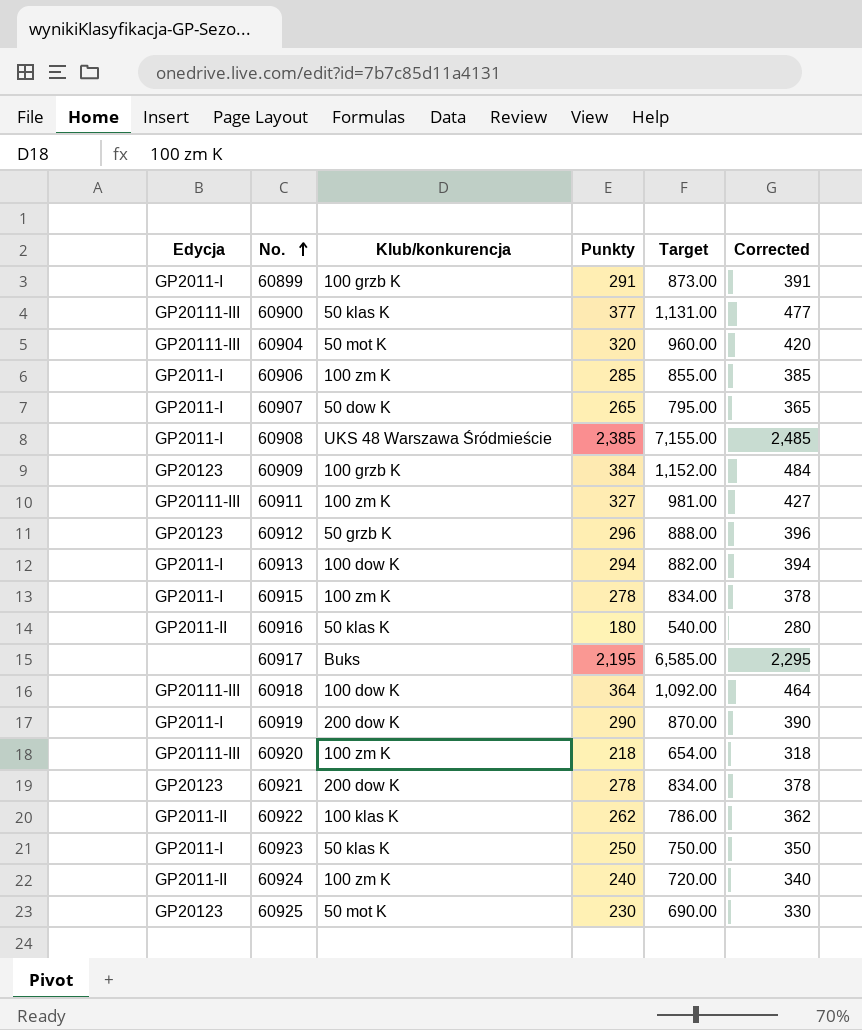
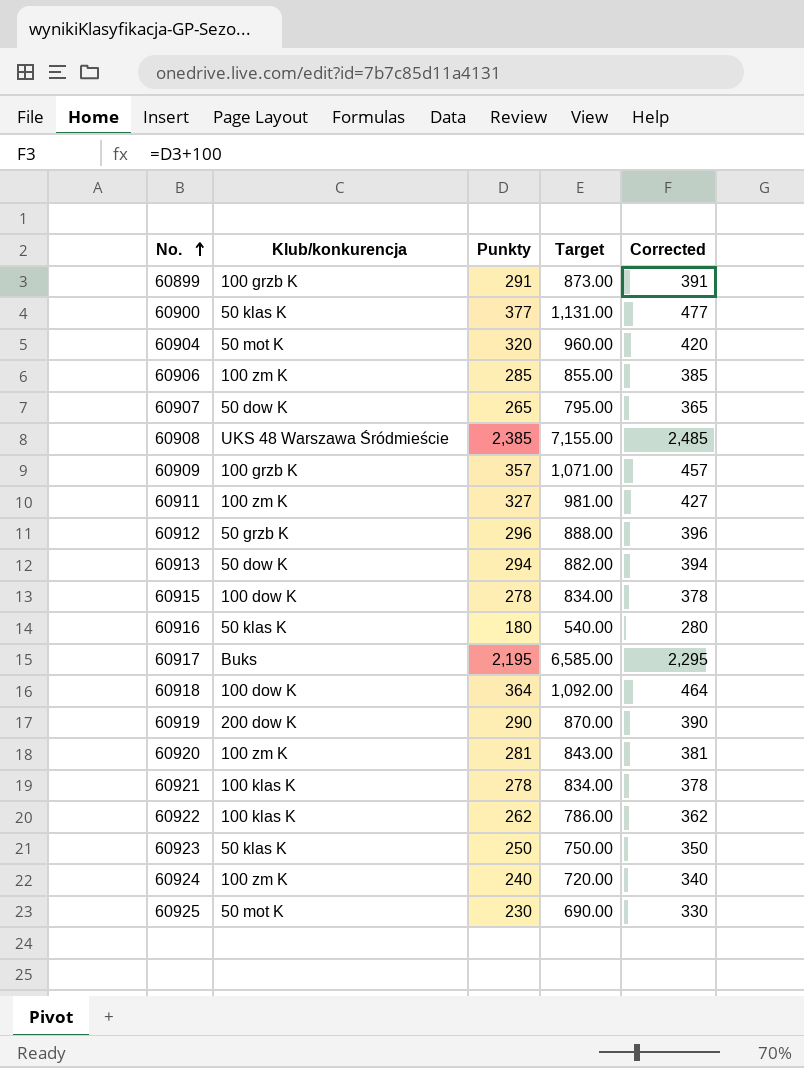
column Edycja | position: 1 -> none
60909 | Punkty: 384 -> 357
60909 | Target: 1,152.00 -> 1,071.00
60909 | Corrected: 484 -> 457
60913 | Klub/konkurencja: 100 dow K -> 50 dow K
60915 | Klub/konkurencja: 100 zm K -> 100 dow K
60920 | Punkty: 218 -> 281
60920 | Target: 654.00 -> 843.00
60920 | Corrected: 318 -> 381
60921 | Klub/konkurencja: 200 dow K -> 100 klas K

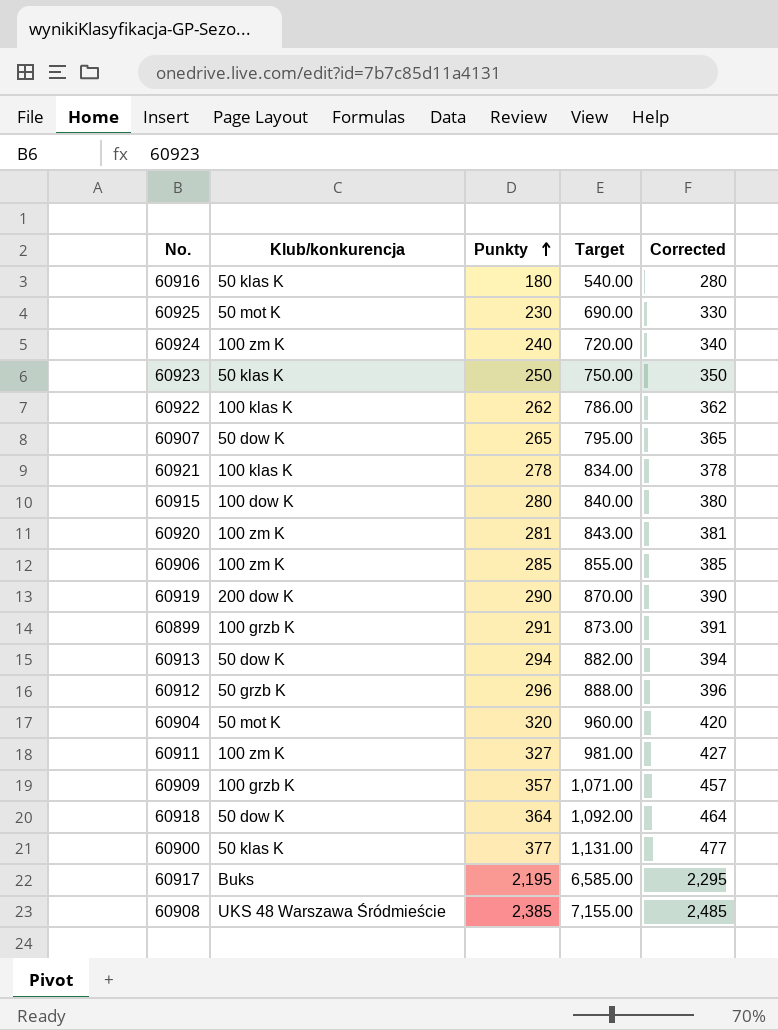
row order: No. ascending -> Punkty ascending
60915 | Punkty: 278 -> 280
60915 | Target: 834.00 -> 840.00
60915 | Corrected: 378 -> 380
60918 | Klub/konkurencja: 100 dow K -> 50 dow K

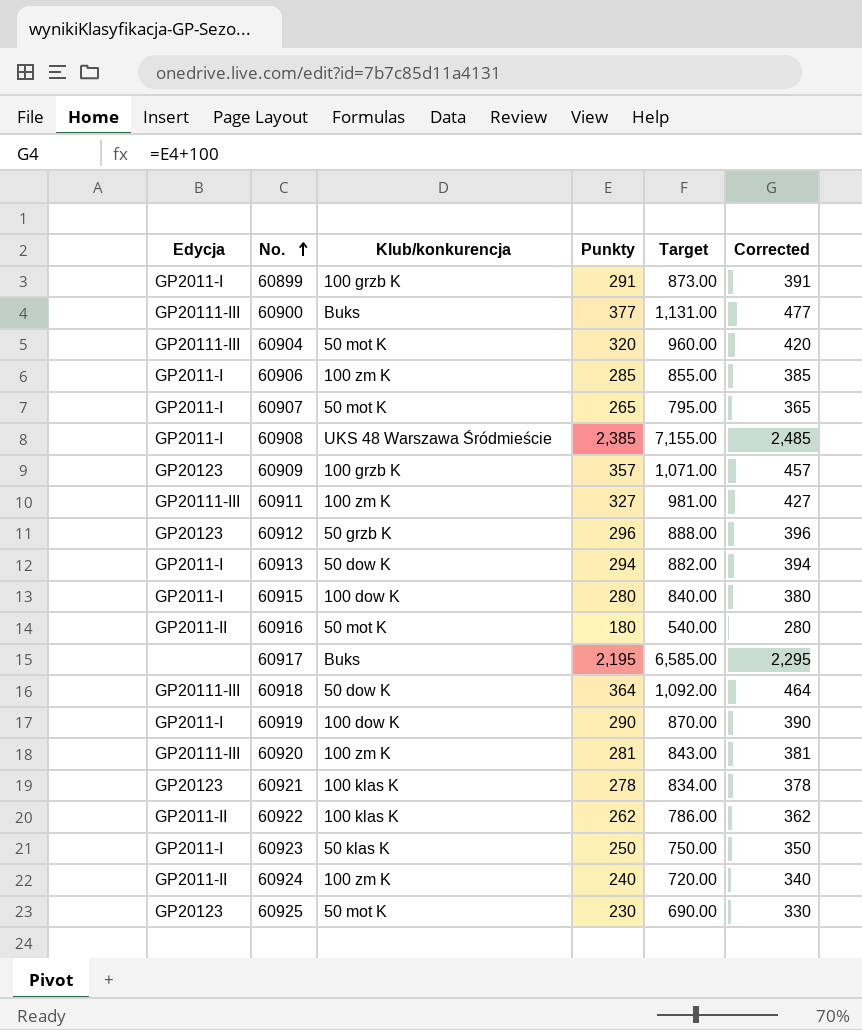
row order: Punkty ascending -> No. ascending
column Edycja | position: none -> 1
60900 | Klub/konkurencja: 50 klas K -> Buks
60907 | Klub/konkurencja: 50 dow K -> 50 mot K
60916 | Klub/konkurencja: 50 klas K -> 50 mot K
60919 | Klub/konkurencja: 200 dow K -> 100 dow K

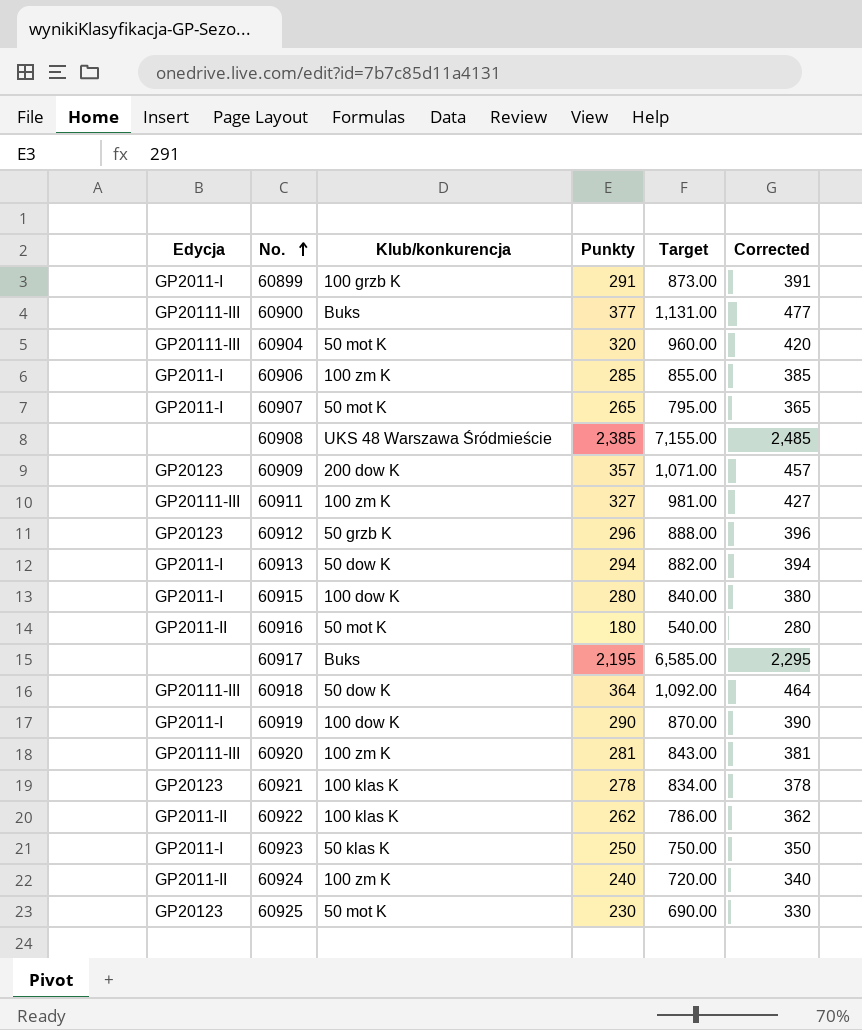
60908 | Edycja: GP2011-I -> none
60909 | Klub/konkurencja: 100 grzb K -> 200 dow K

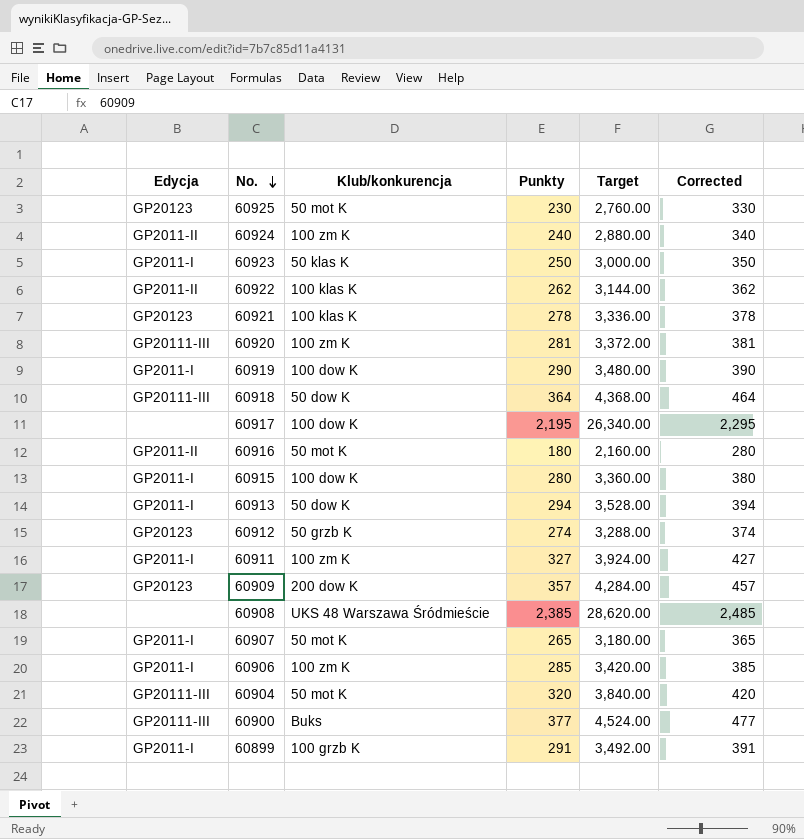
row order: No. ascending -> No. descending
column Target | formula: [Punkty] * 3 -> [Punkty] * 12
60917 | Klub/konkurencja: Buks -> 100 dow K
60912 | Punkty: 296 -> 274
60912 | Corrected: 396 -> 374
60911 | Edycja: GP20111-III -> GP2011-I

